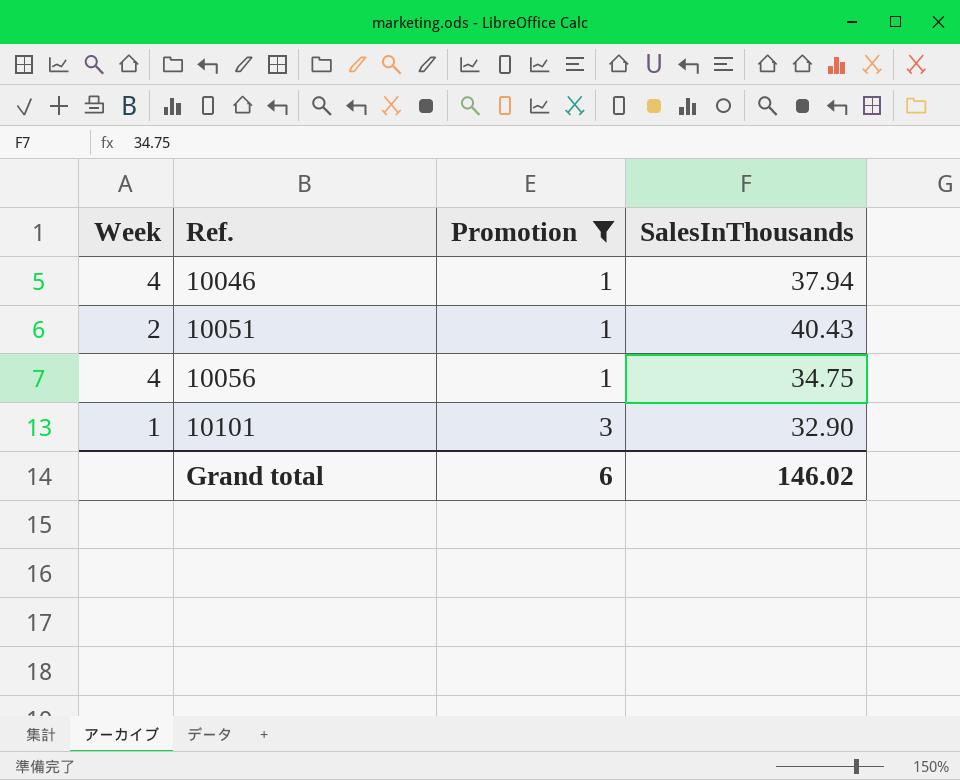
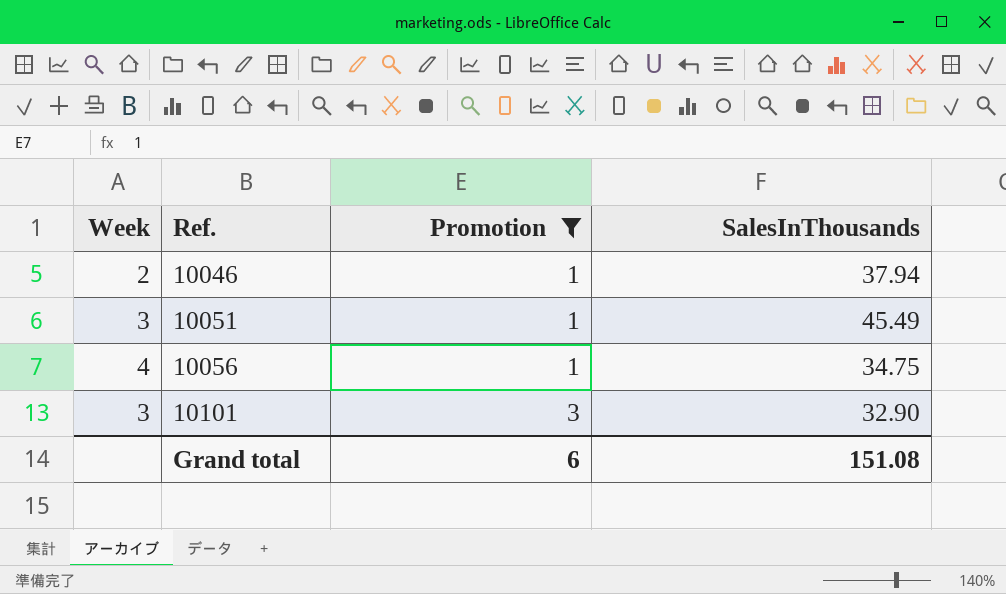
10046 | Week: 4 -> 2
10051 | Week: 2 -> 3
10051 | SalesInThousands: 40.43 -> 45.49
10101 | Week: 1 -> 3
Grand total | SalesInThousands: 146.02 -> 151.08

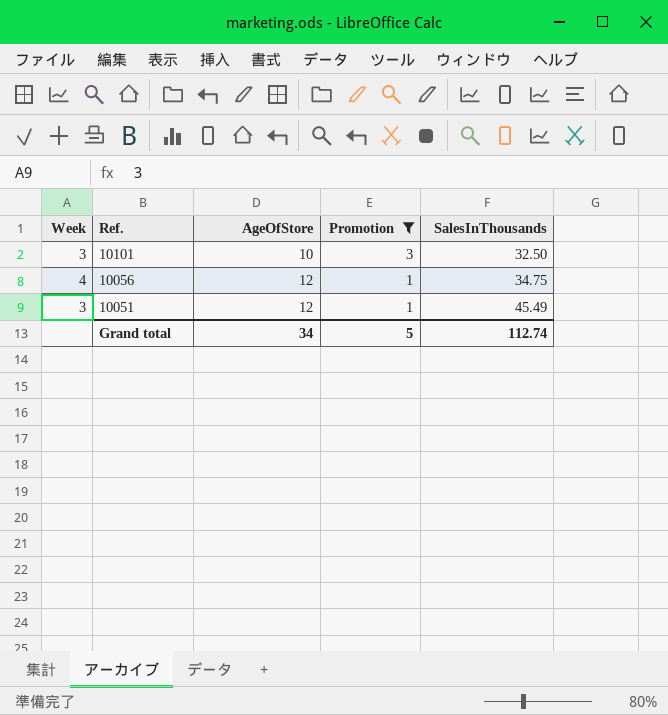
row order: Ref. ascending -> Ref. descending
column AgeOfStore | position: none -> 3
row 10046: 2 | 1 | 37.94 -> none
10101 | SalesInThousands: 32.90 -> 32.50
Grand total | Promotion: 6 -> 5
Grand total | SalesInThousands: 151.08 -> 112.74

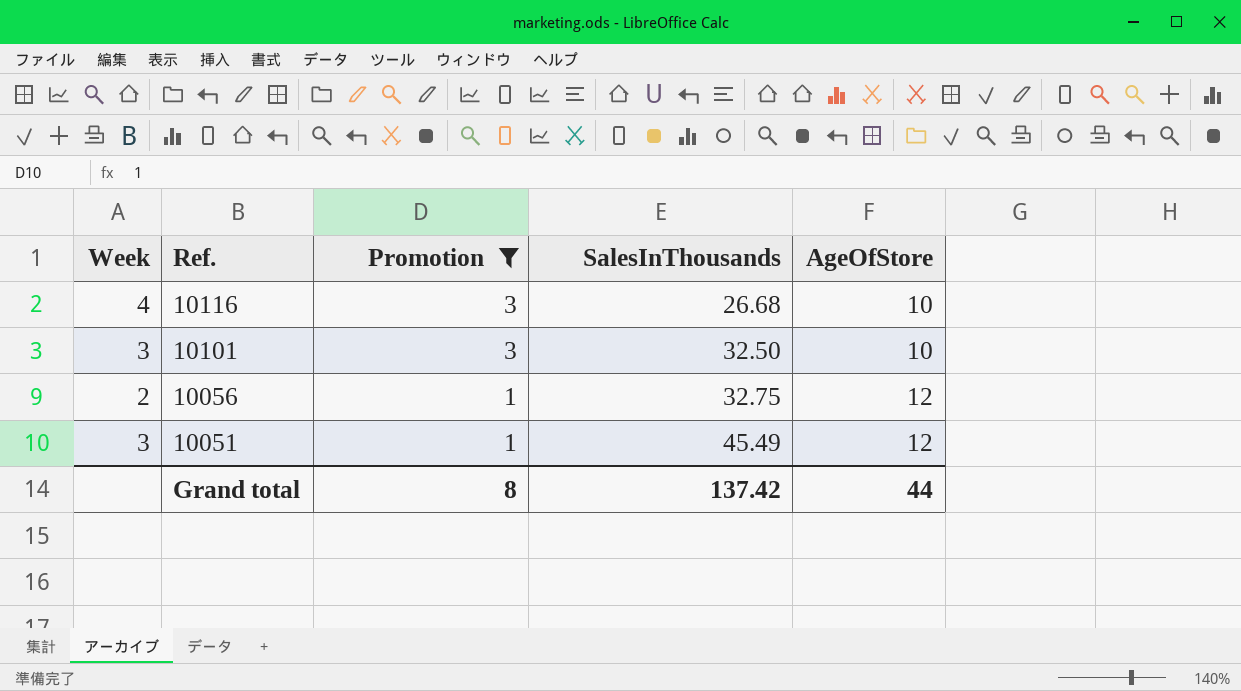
column AgeOfStore | position: 3 -> 5
row 10116: none -> 4 | 3 | 26.68 | 10
10056 | Week: 4 -> 2
10056 | SalesInThousands: 34.75 -> 32.75
Grand total | Promotion: 5 -> 8
Grand total | SalesInThousands: 112.74 -> 137.42
Grand total | AgeOfStore: 34 -> 44

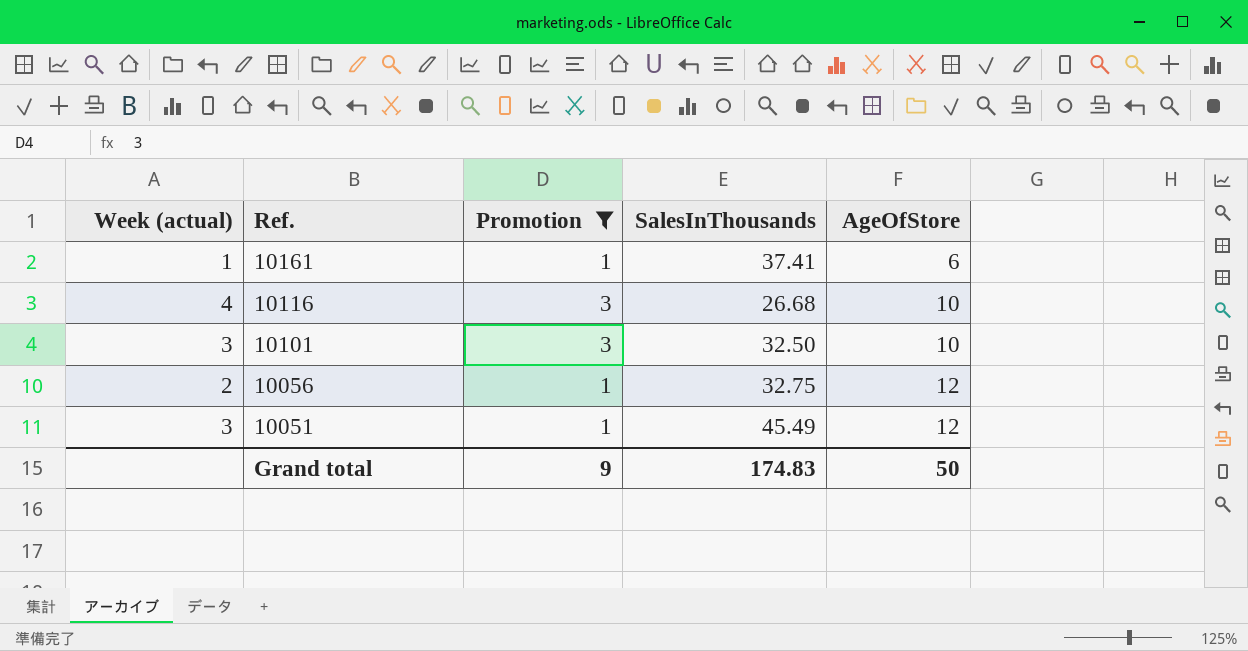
column name: Week -> Week (actual)
row 10161: none -> 1 | 1 | 37.41 | 6
Grand total | Promotion: 8 -> 9
Grand total | SalesInThousands: 137.42 -> 174.83
Grand total | AgeOfStore: 44 -> 50

